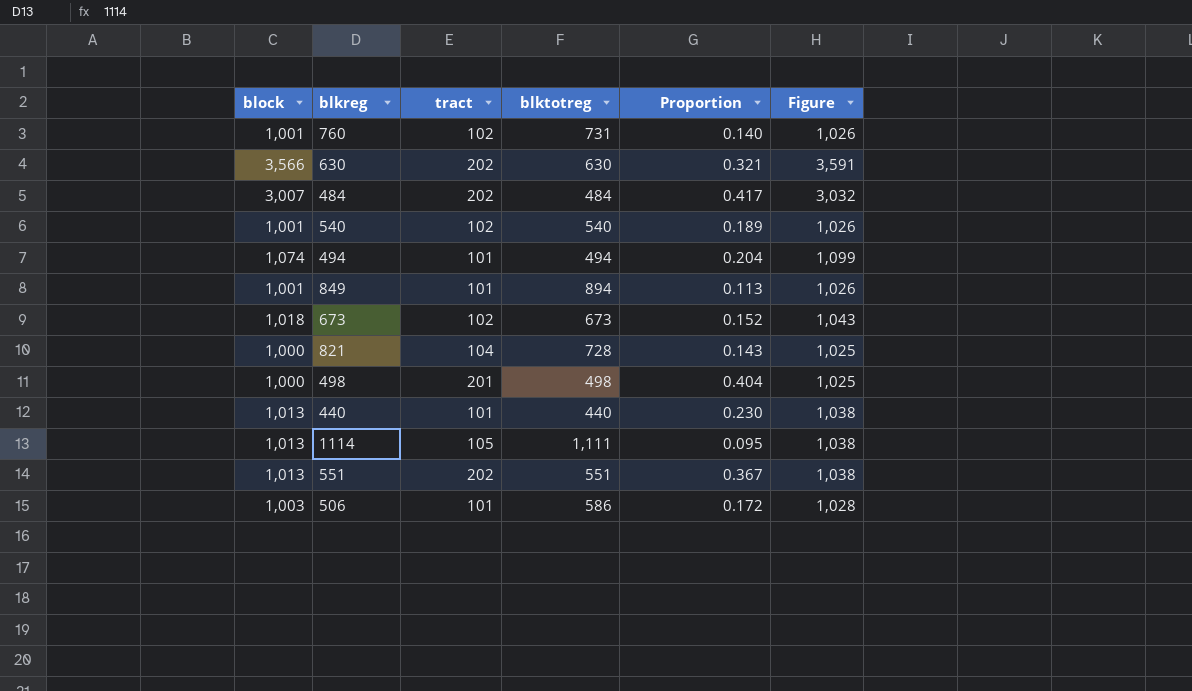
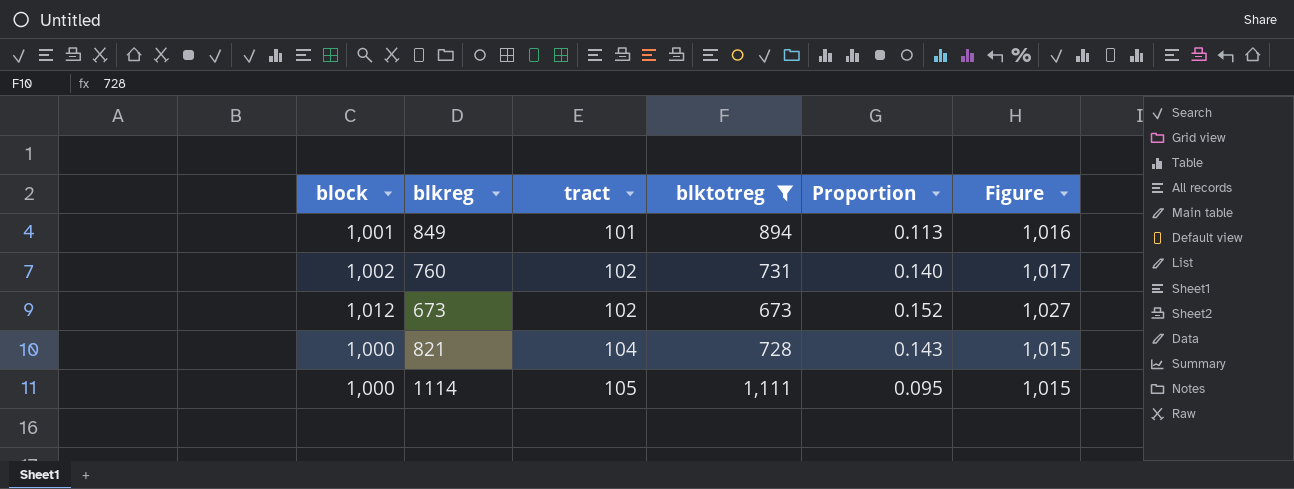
filter: none -> blktotreg >= 673
row order: none -> tract ascending
column Figure | formula: [block] + 25 -> [block] + 15
760 | block: 1,001 -> 1,002
673 | block: 1,018 -> 1,012
1114 | block: 1,013 -> 1,000

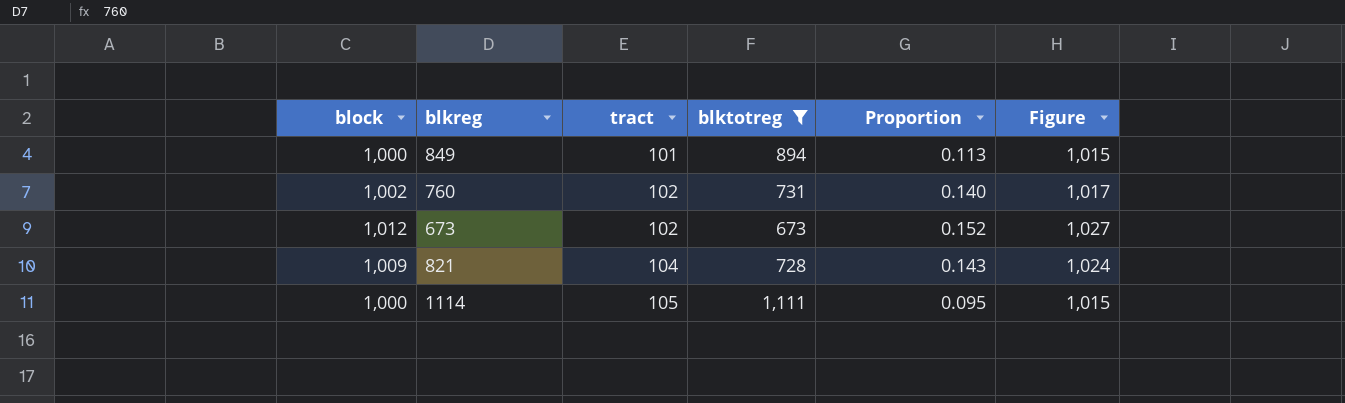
849 | block: 1,001 -> 1,000
849 | Figure: 1,016 -> 1,015
821 | block: 1,000 -> 1,009
821 | Figure: 1,015 -> 1,024

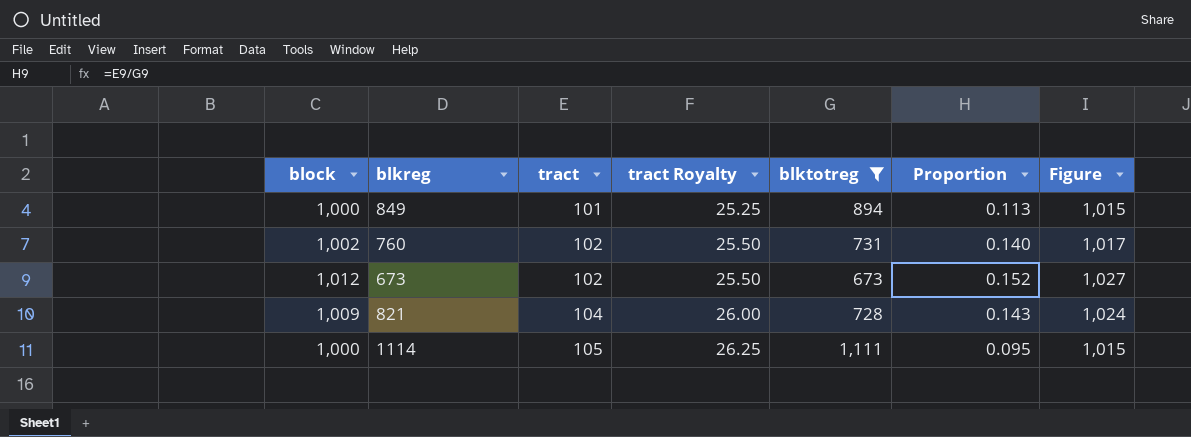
column tract Royalty | formula: none -> [tract] * 0.25

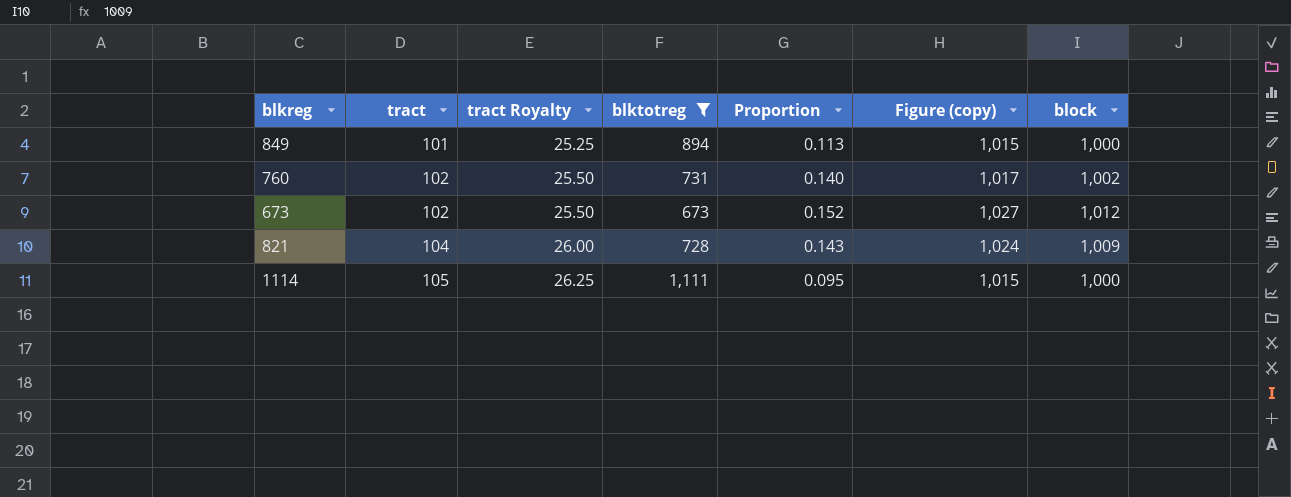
column name: Figure -> Figure (copy)
column block | position: 1 -> 7

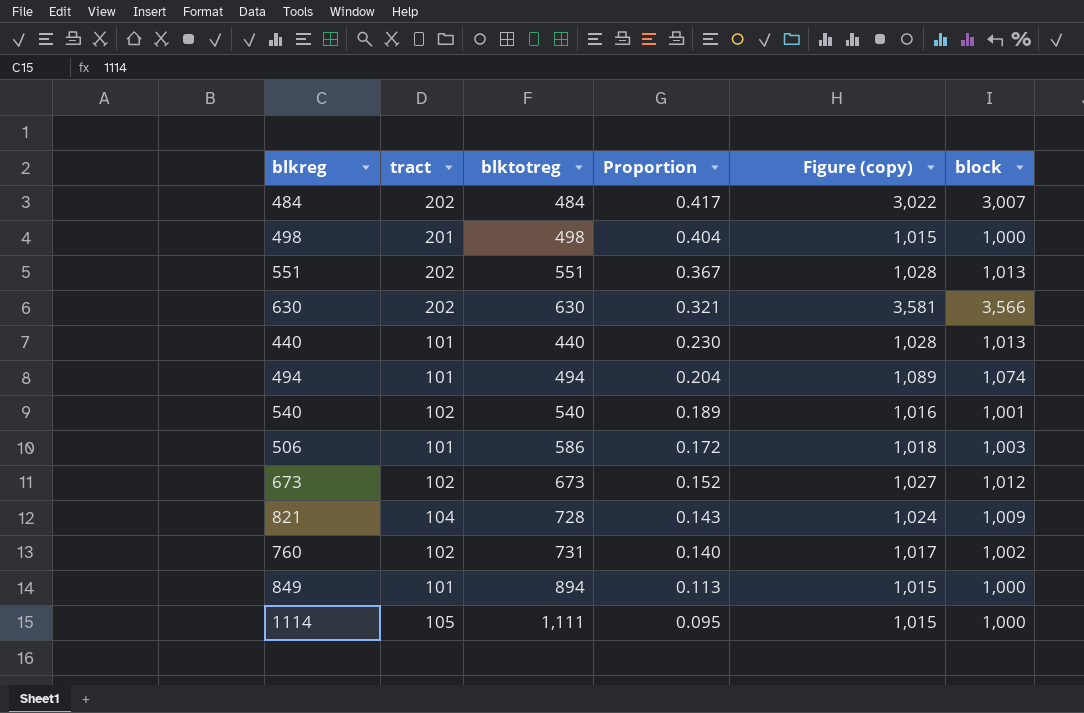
filter: blktotreg >= 673 -> none
row order: tract ascending -> Proportion descending
column tract Royalty | formula: [tract] * 0.25 -> none

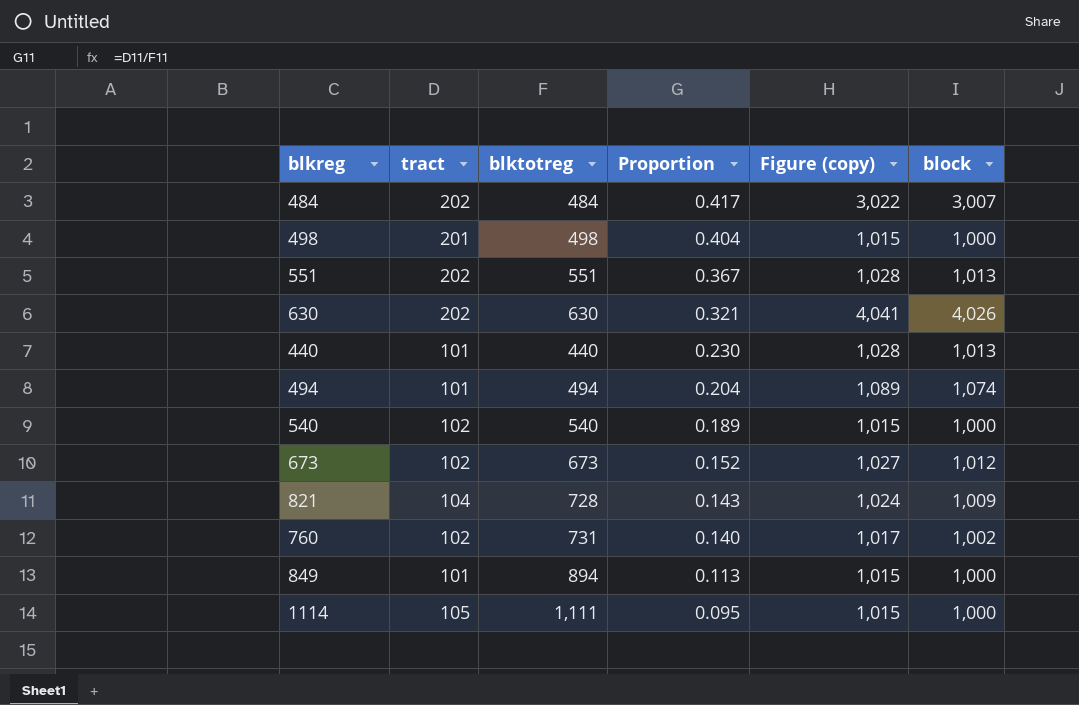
row 506: 101 | 586 | 0.172 | 1,018 | 1,003 -> none
630 | Figure (copy): 3,581 -> 4,041
630 | block: 3,566 -> 4,026
540 | Figure (copy): 1,016 -> 1,015
540 | block: 1,001 -> 1,000

